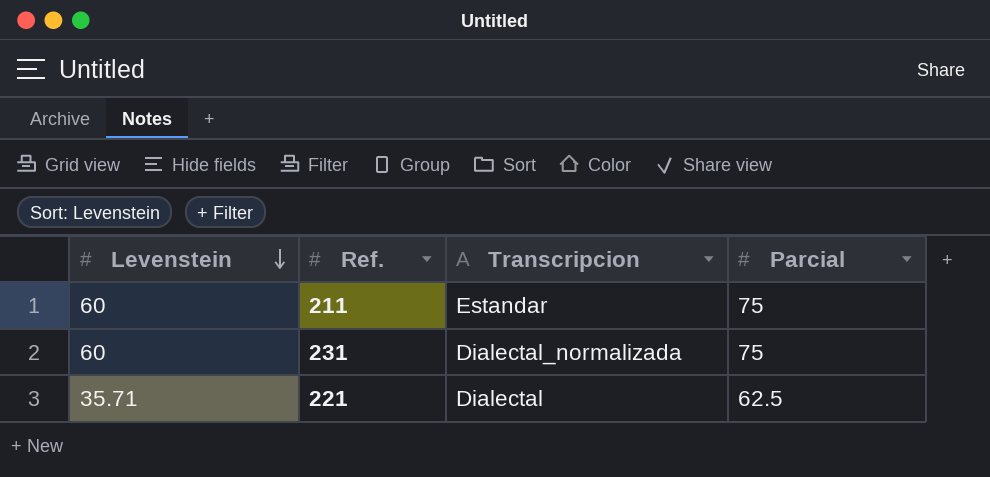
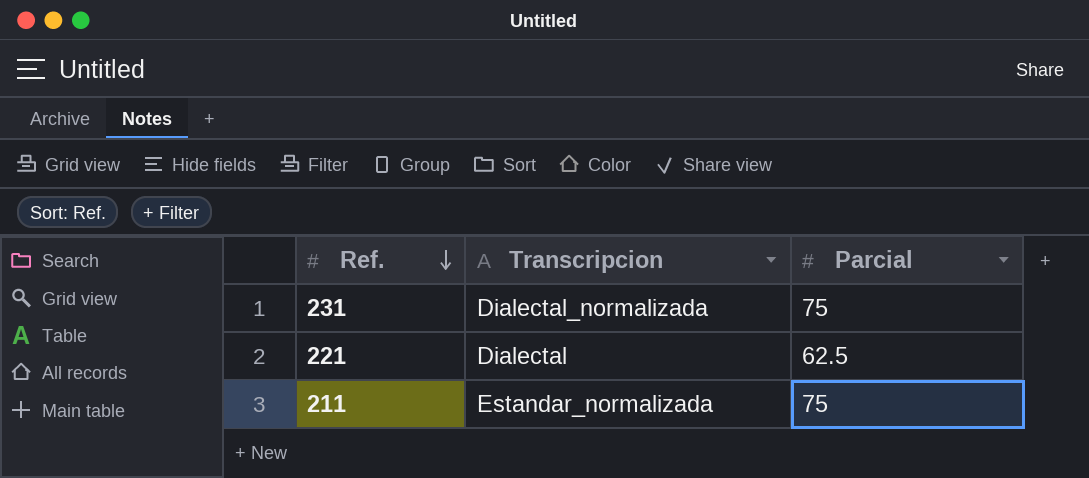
row order: Levenstein descending -> Ref. descending
column Levenstein | position: 1 -> none
211 | Transcripcion: Estandar -> Estandar_normalizada

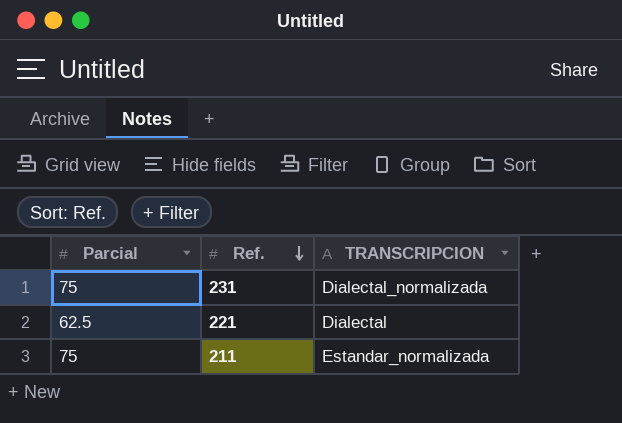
column Parcial | position: 3 -> 1
column name: Transcripcion -> TRANSCRIPCION

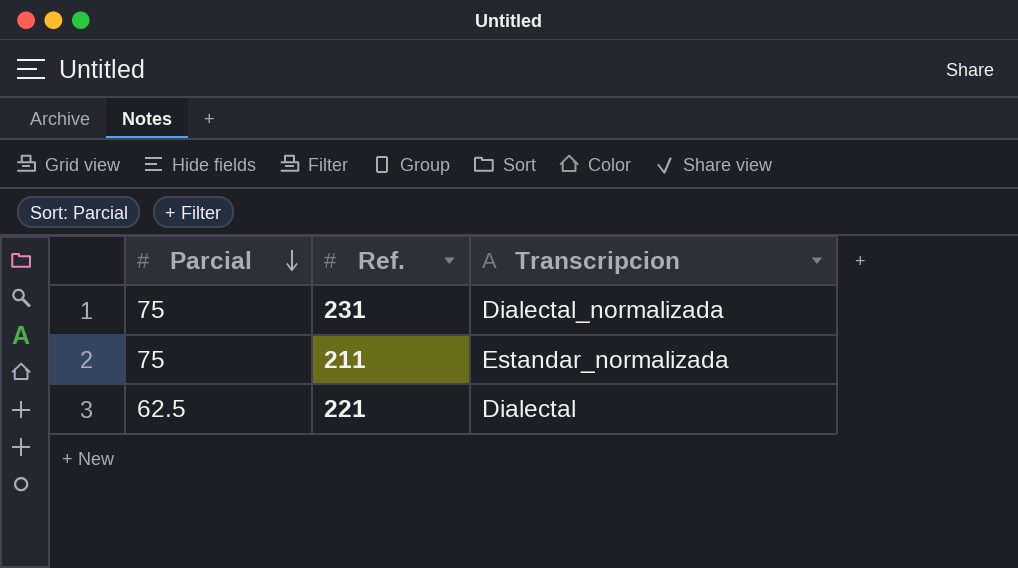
row order: Ref. descending -> Parcial descending
column name: TRANSCRIPCION -> Transcripcion

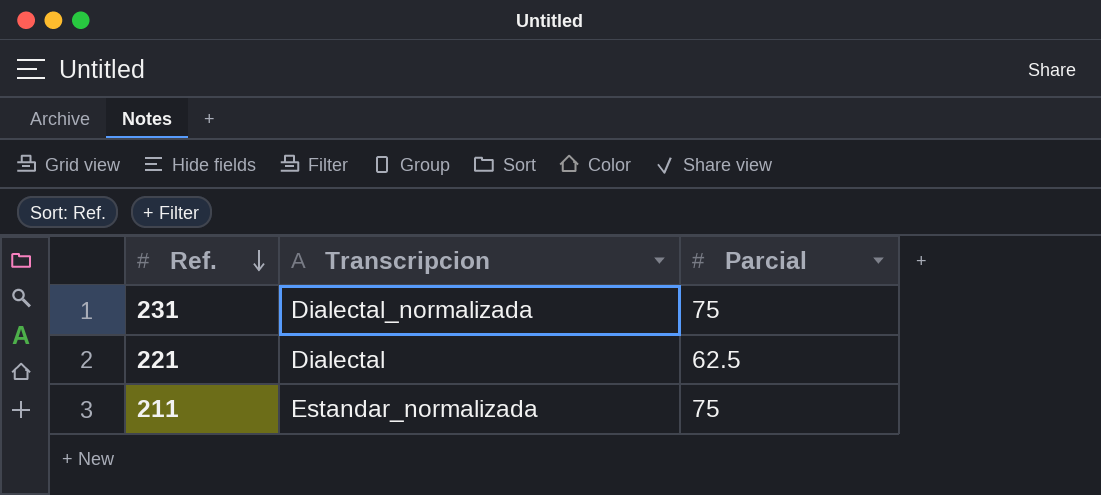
row order: Parcial descending -> Ref. descending
column Parcial | position: 1 -> 3

